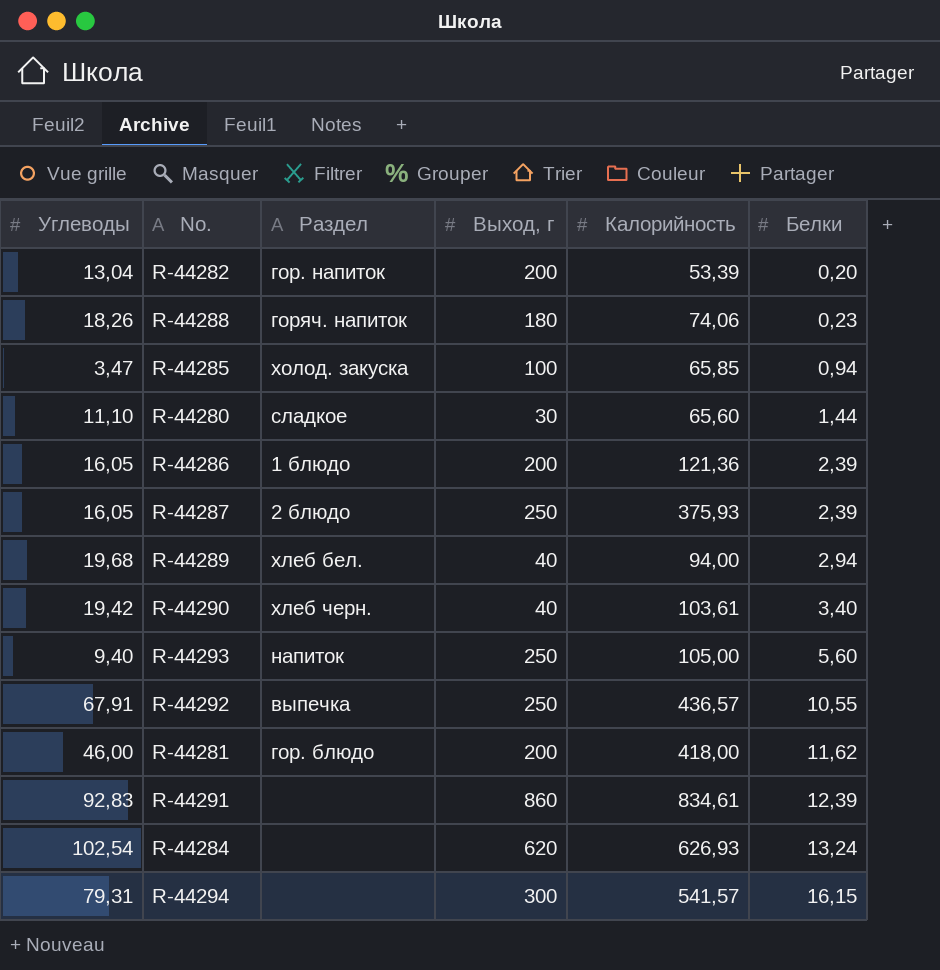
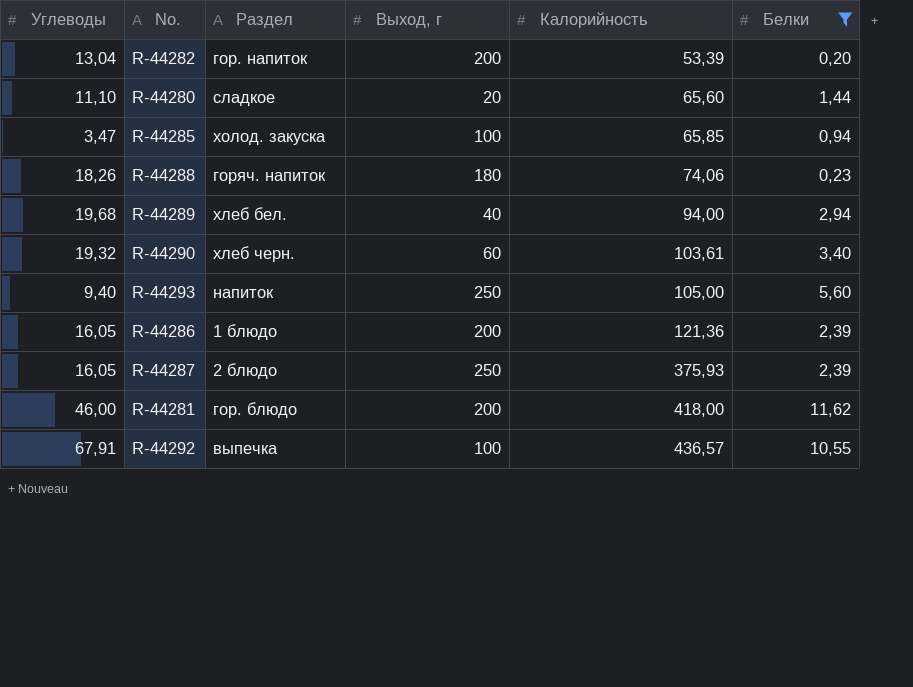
filter: none -> Белки <= 11,62
row order: Белки ascending -> Калорийность ascending
R-44280 | Выход, г: 30 -> 20
R-44290 | Углеводы: 19,42 -> 19,32
R-44290 | Выход, г: 40 -> 60
R-44292 | Выход, г: 250 -> 100

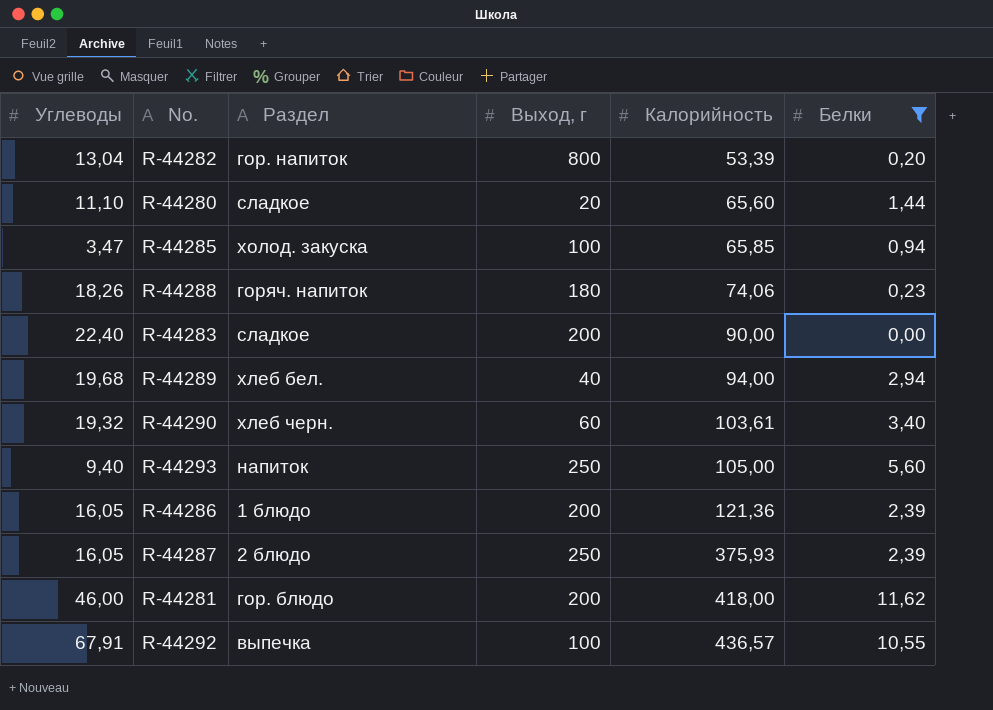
R-44282 | Выход, г: 200 -> 800
row R-44283: none -> 22,40 | сладкое | 200 | 90,00 | 0,00

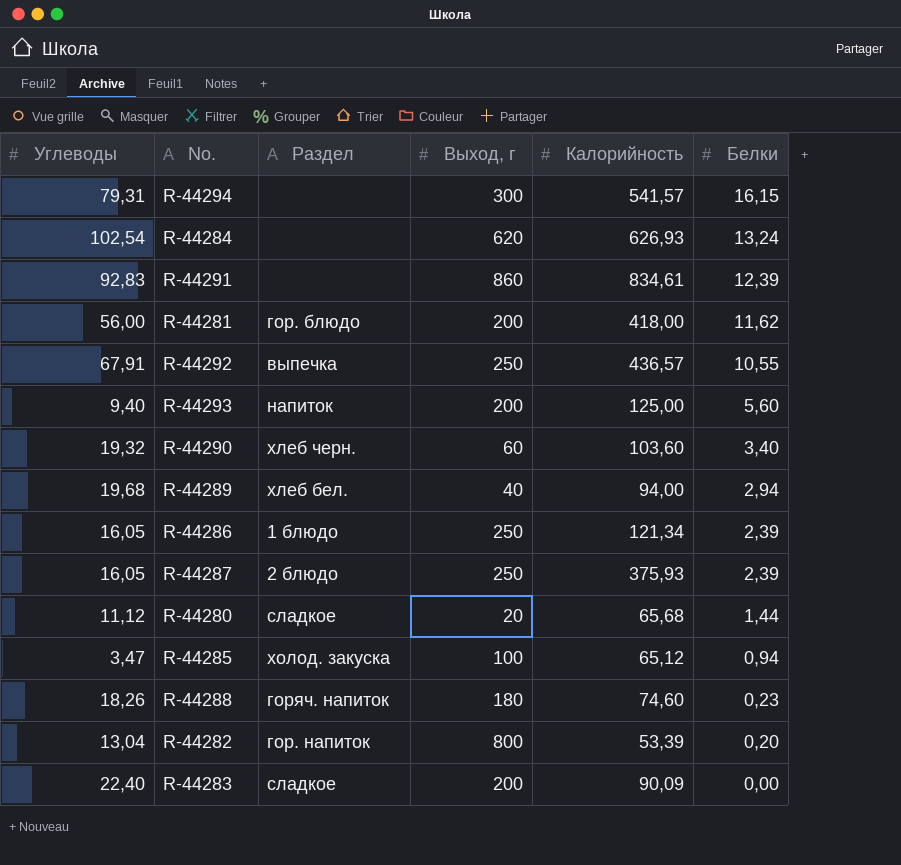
filter: Белки <= 11,62 -> none
row order: Калорийность ascending -> Белки descending
R-44281 | Углеводы: 46,00 -> 56,00
R-44292 | Выход, г: 100 -> 250
R-44293 | Выход, г: 250 -> 200
R-44293 | Калорийность: 105,00 -> 125,00
R-44290 | Калорийность: 103,61 -> 103,60
R-44286 | Выход, г: 200 -> 250
R-44286 | Калорийность: 121,36 -> 121,34
R-44280 | Углеводы: 11,10 -> 11,12
R-44280 | Калорийность: 65,60 -> 65,68
R-44285 | Калорийность: 65,85 -> 65,12
R-44288 | Калорийность: 74,06 -> 74,60
R-44283 | Калорийность: 90,00 -> 90,09

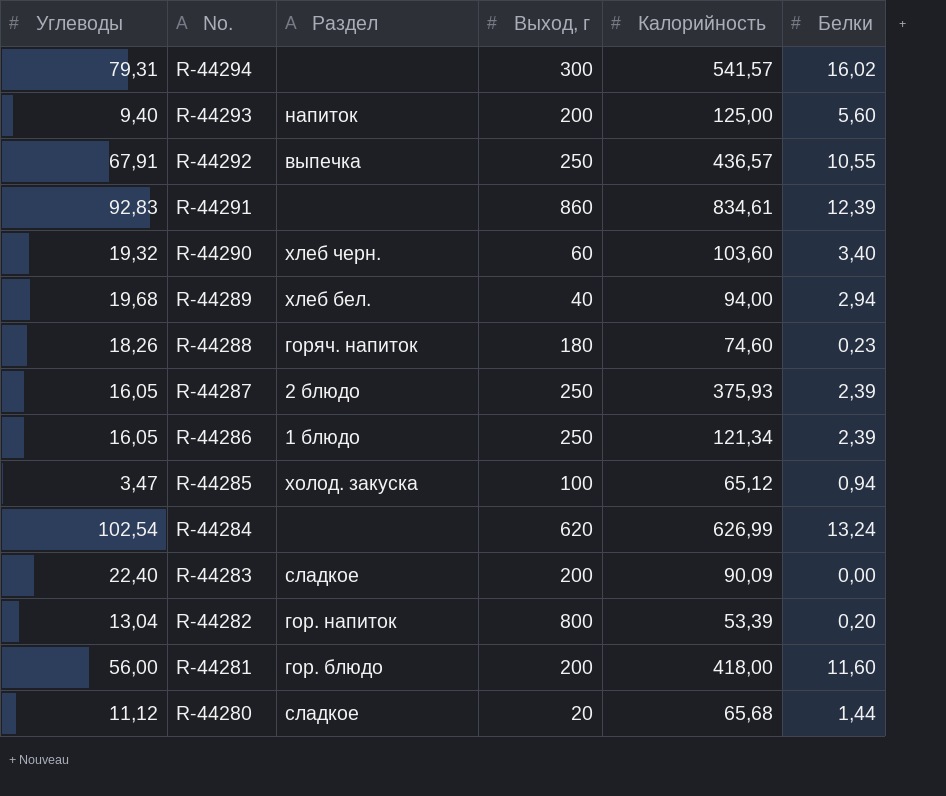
row order: Белки descending -> No. descending
R-44294 | Белки: 16,15 -> 16,02
R-44284 | Калорийность: 626,93 -> 626,99
R-44281 | Белки: 11,62 -> 11,60

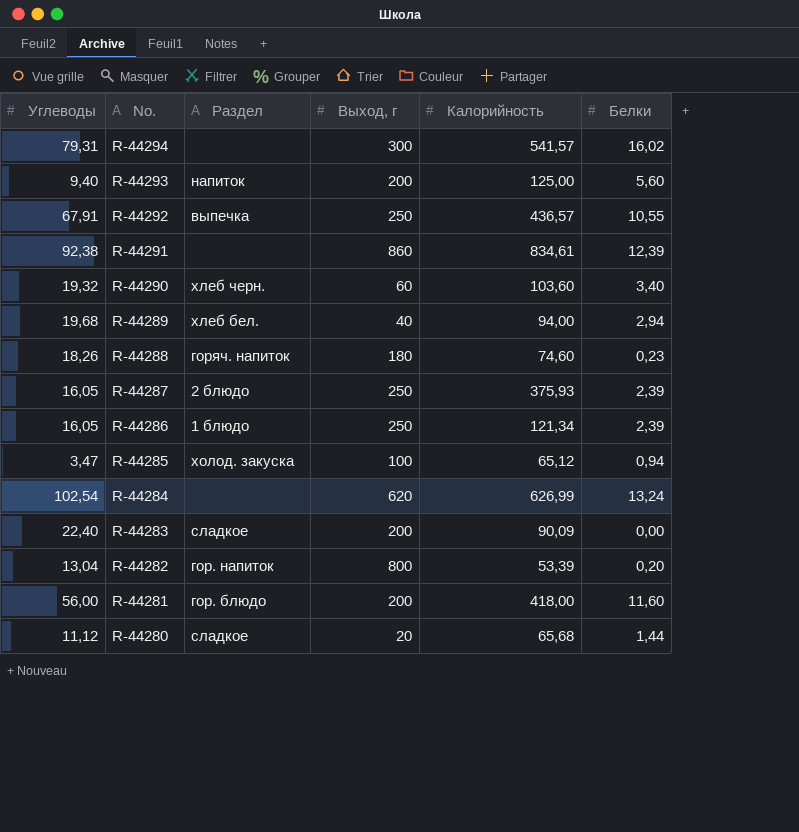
R-44291 | Углеводы: 92,83 -> 92,38

